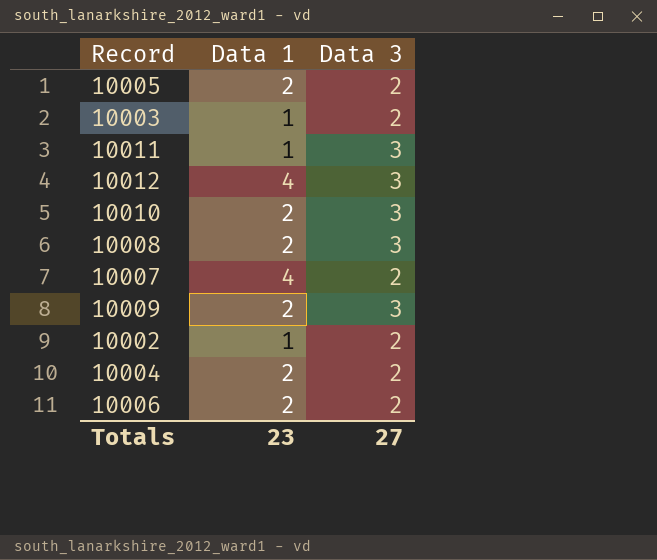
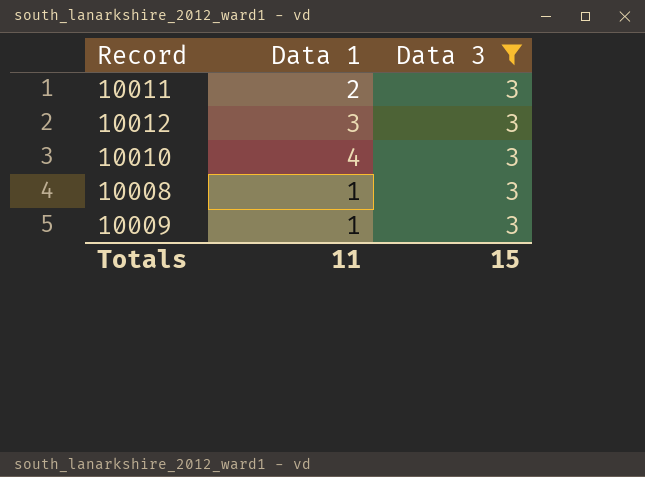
filter: none -> Data 3 = 3
10011 | Data 1: 1 -> 2
10012 | Data 1: 4 -> 3
10010 | Data 1: 2 -> 4
10008 | Data 1: 2 -> 1
10009 | Data 1: 2 -> 1
Totals | Data 1: 23 -> 11
Totals | Data 3: 27 -> 15

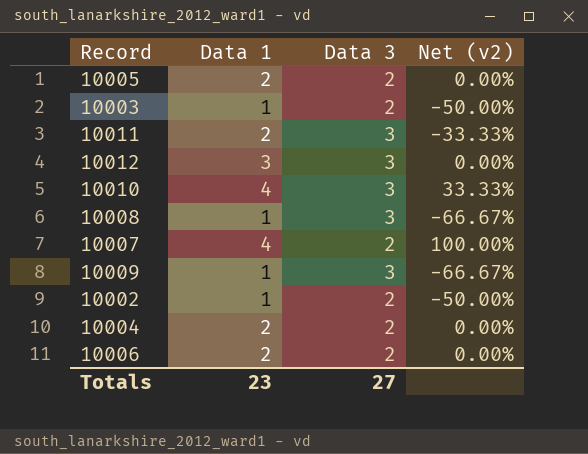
filter: Data 3 = 3 -> none
column Net (v2) | formula: none -> ([Data 1] - [Data 3]) / [Data 3]
Totals | Data 1: 11 -> 23
Totals | Data 3: 15 -> 27

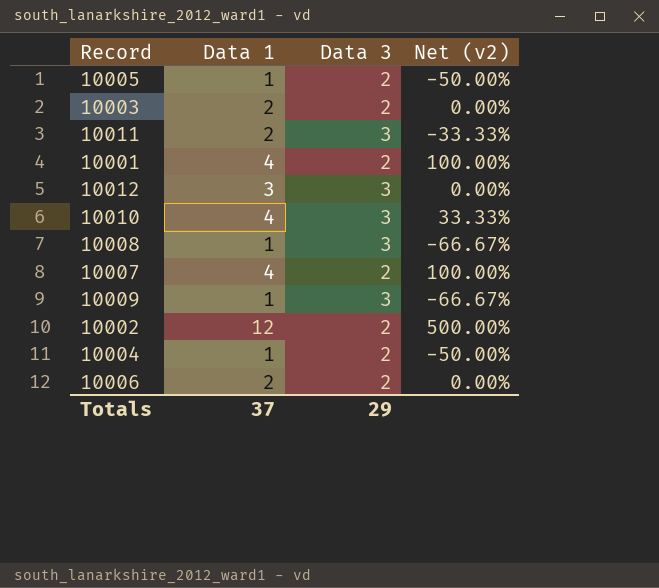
10005 | Data 1: 2 -> 1
10005 | Net (v2): 0.00% -> -50.00%
10003 | Data 1: 1 -> 2
10003 | Net (v2): -50.00% -> 0.00%
row 10001: none -> 4 | 2 | 100.00%
10002 | Data 1: 1 -> 12
10002 | Net (v2): -50.00% -> 500.00%
10004 | Data 1: 2 -> 1
10004 | Net (v2): 0.00% -> -50.00%
Totals | Data 1: 23 -> 37
Totals | Data 3: 27 -> 29

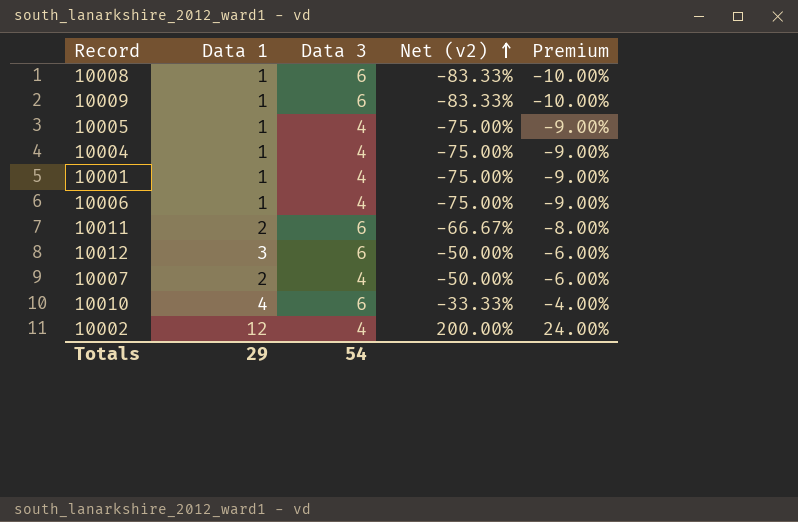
row order: none -> Net (v2) ascending
column Premium | formula: none -> [Net (v2)] * 0.12
row 10003: 2 | 2 | 0.00% -> none
10008 | Data 3: 3 -> 6
10008 | Net (v2): -66.67% -> -83.33%
10009 | Data 3: 3 -> 6
10009 | Net (v2): -66.67% -> -83.33%
10005 | Data 3: 2 -> 4
10005 | Net (v2): -50.00% -> -75.00%
10004 | Data 3: 2 -> 4
10004 | Net (v2): -50.00% -> -75.00%
10001 | Data 1: 4 -> 1
10001 | Data 3: 2 -> 4
10001 | Net (v2): 100.00% -> -75.00%
10006 | Data 1: 2 -> 1
10006 | Data 3: 2 -> 4
10006 | Net (v2): 0.00% -> -75.00%
10011 | Data 3: 3 -> 6
10011 | Net (v2): -33.33% -> -66.67%
10012 | Data 3: 3 -> 6
10012 | Net (v2): 0.00% -> -50.00%
10007 | Data 1: 4 -> 2
10007 | Data 3: 2 -> 4
10007 | Net (v2): 100.00% -> -50.00%
10010 | Data 3: 3 -> 6
10010 | Net (v2): 33.33% -> -33.33%
10002 | Data 3: 2 -> 4
10002 | Net (v2): 500.00% -> 200.00%
Totals | Data 1: 37 -> 29
Totals | Data 3: 29 -> 54

